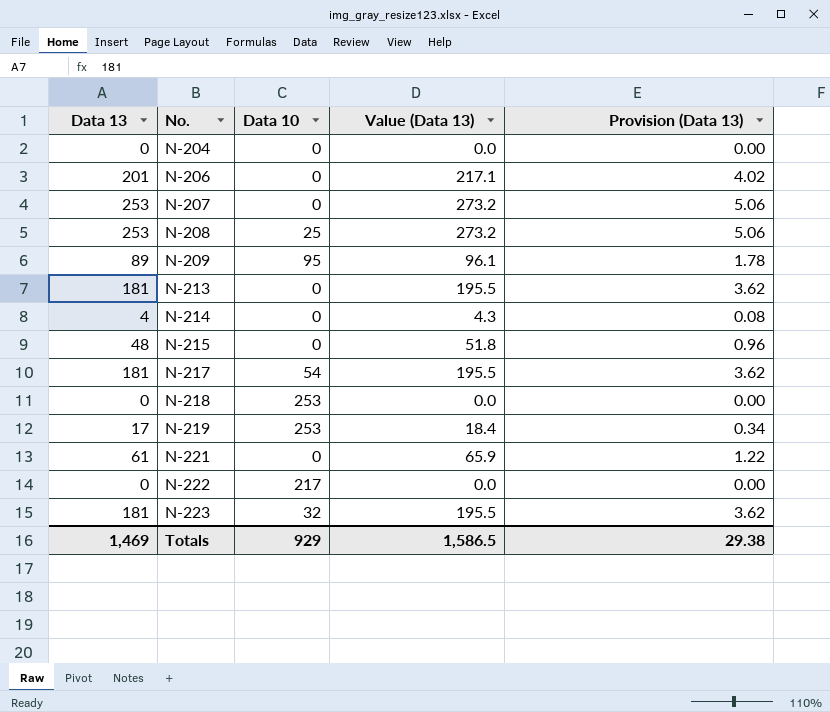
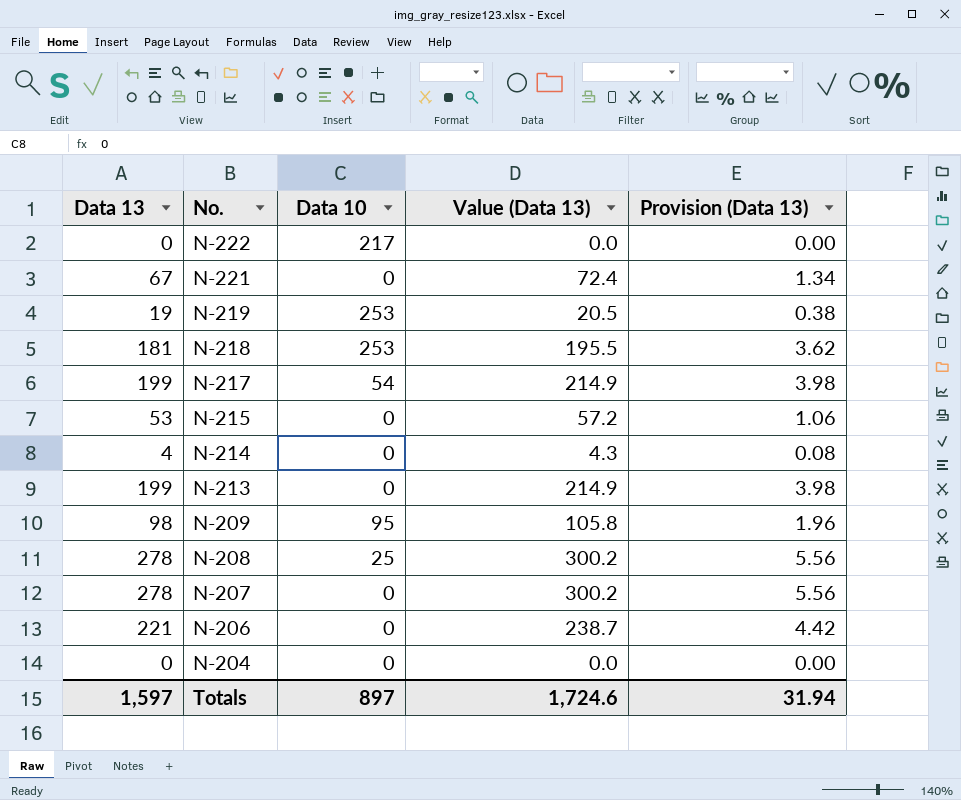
row order: No. ascending -> No. descending
row N-223: 181 | 32 | 195.5 | 3.62 -> none
N-221 | Data 13: 61 -> 67
N-221 | Value (Data 13): 65.9 -> 72.4
N-221 | Provision (Data 13): 1.22 -> 1.34
N-219 | Data 13: 17 -> 19
N-219 | Value (Data 13): 18.4 -> 20.5
N-219 | Provision (Data 13): 0.34 -> 0.38
N-218 | Data 13: 0 -> 181
N-218 | Value (Data 13): 0.0 -> 195.5
N-218 | Provision (Data 13): 0.00 -> 3.62
N-217 | Data 13: 181 -> 199
N-217 | Value (Data 13): 195.5 -> 214.9
N-217 | Provision (Data 13): 3.62 -> 3.98
N-215 | Data 13: 48 -> 53
N-215 | Value (Data 13): 51.8 -> 57.2
N-215 | Provision (Data 13): 0.96 -> 1.06
N-213 | Data 13: 181 -> 199
N-213 | Value (Data 13): 195.5 -> 214.9
N-213 | Provision (Data 13): 3.62 -> 3.98
N-209 | Data 13: 89 -> 98
N-209 | Value (Data 13): 96.1 -> 105.8
N-209 | Provision (Data 13): 1.78 -> 1.96
N-208 | Data 13: 253 -> 278
N-208 | Value (Data 13): 273.2 -> 300.2
N-208 | Provision (Data 13): 5.06 -> 5.56
N-207 | Data 13: 253 -> 278
N-207 | Value (Data 13): 273.2 -> 300.2
N-207 | Provision (Data 13): 5.06 -> 5.56
N-206 | Data 13: 201 -> 221
N-206 | Value (Data 13): 217.1 -> 238.7
N-206 | Provision (Data 13): 4.02 -> 4.42
Totals | Data 13: 1,469 -> 1,597
Totals | Data 10: 929 -> 897
Totals | Value (Data 13): 1,586.5 -> 1,724.6
Totals | Provision (Data 13): 29.38 -> 31.94

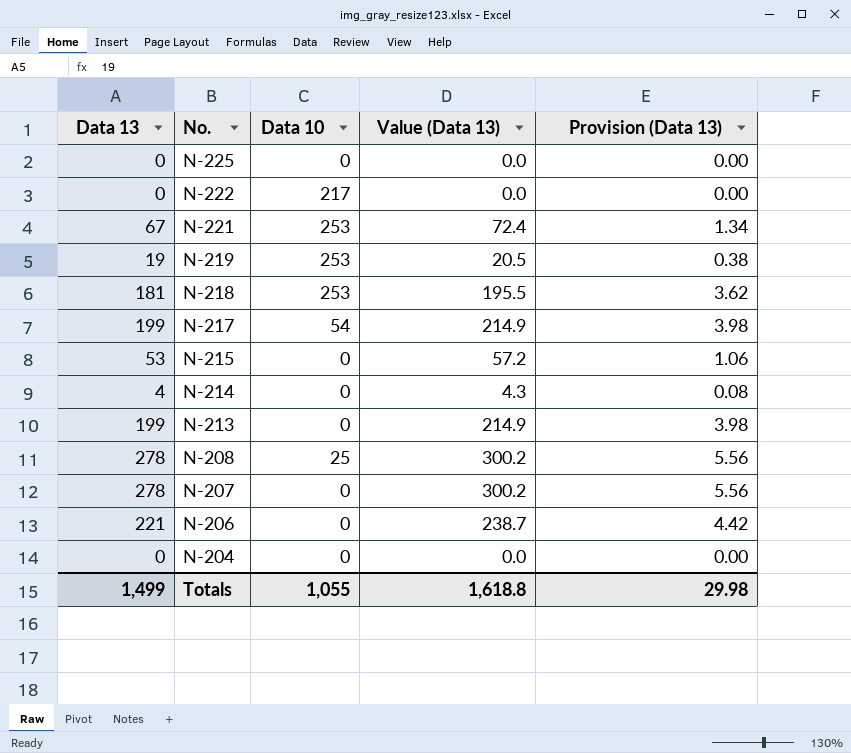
row N-209: 98 | 95 | 105.8 | 1.96 -> none
row N-225: none -> 0 | 0 | 0.0 | 0.00
N-221 | Data 10: 0 -> 253
Totals | Data 13: 1,597 -> 1,499
Totals | Data 10: 897 -> 1,055
Totals | Value (Data 13): 1,724.6 -> 1,618.8
Totals | Provision (Data 13): 31.94 -> 29.98

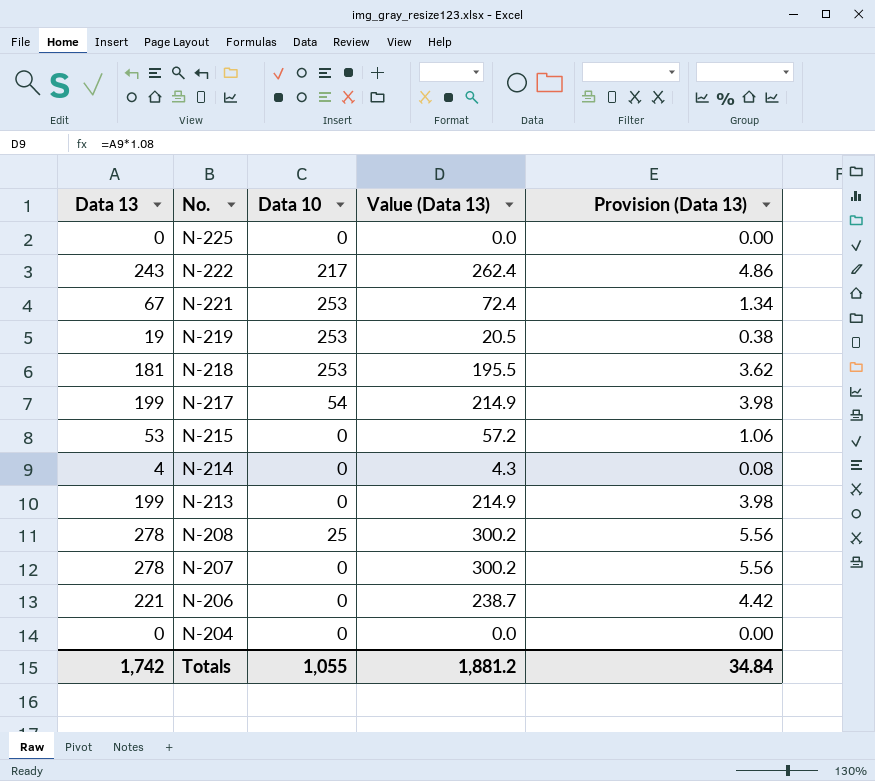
N-222 | Data 13: 0 -> 243
N-222 | Value (Data 13): 0.0 -> 262.4
N-222 | Provision (Data 13): 0.00 -> 4.86
Totals | Data 13: 1,499 -> 1,742
Totals | Value (Data 13): 1,618.8 -> 1,881.2
Totals | Provision (Data 13): 29.98 -> 34.84

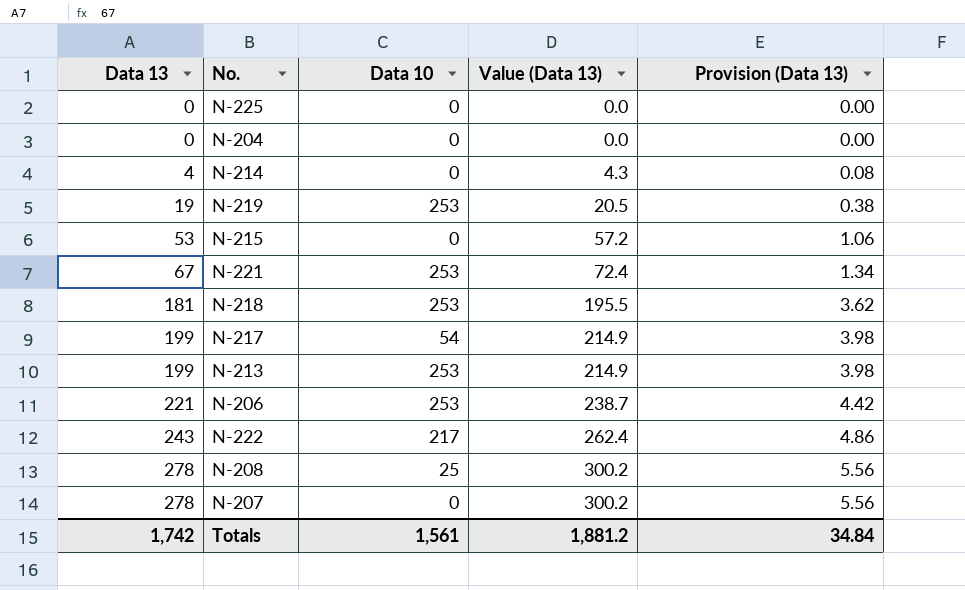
row order: No. descending -> Data 13 ascending
N-213 | Data 10: 0 -> 253
N-206 | Data 10: 0 -> 253
Totals | Data 10: 1,055 -> 1,561

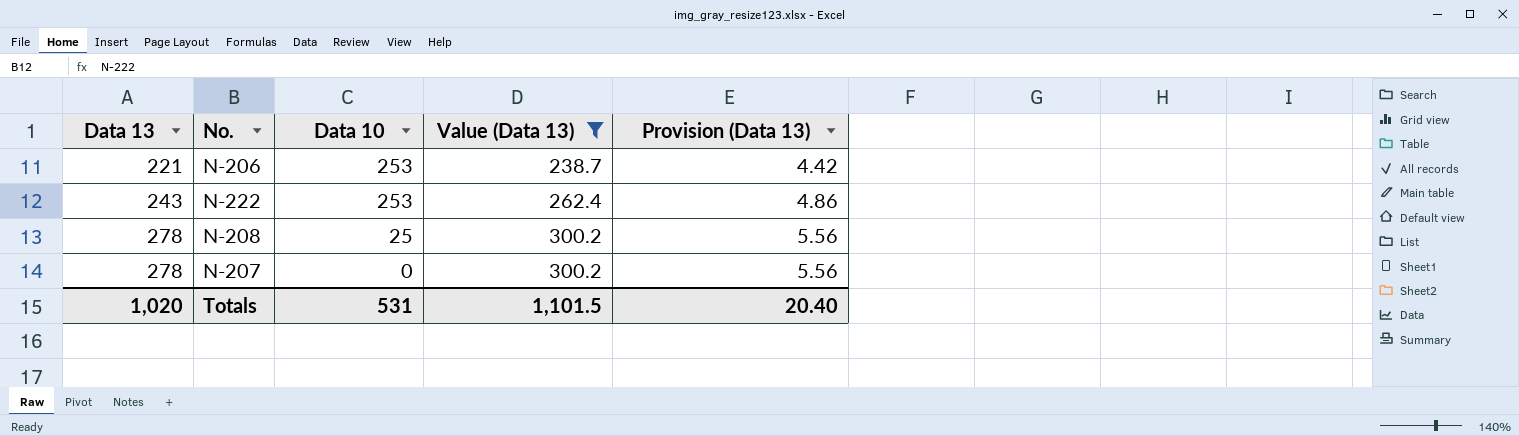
filter: none -> Value (Data 13) >= 238.7
N-222 | Data 10: 217 -> 253
Totals | Data 13: 1,742 -> 1,020
Totals | Data 10: 1,561 -> 531
Totals | Value (Data 13): 1,881.2 -> 1,101.5
Totals | Provision (Data 13): 34.84 -> 20.40

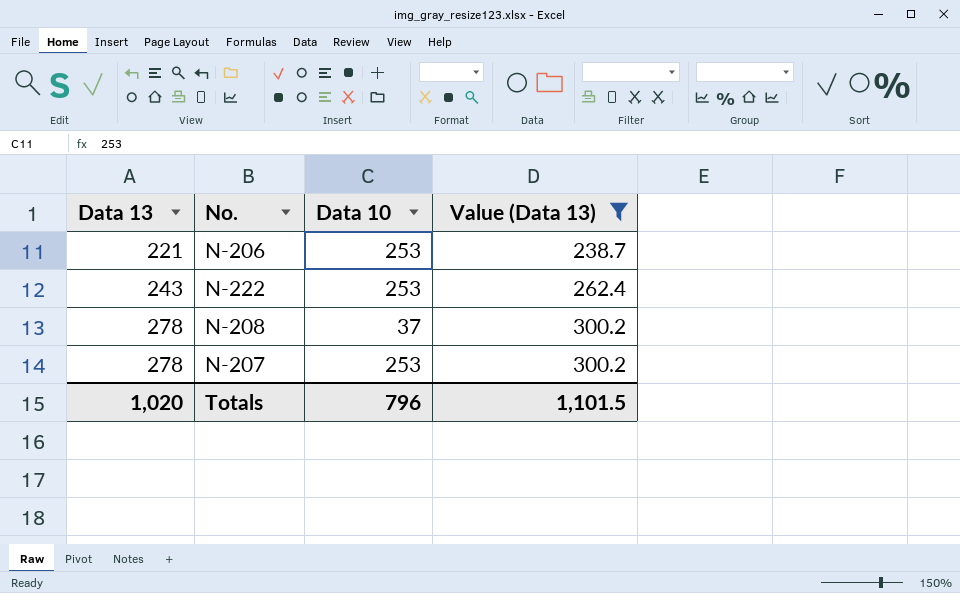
column Provision (Data 13) | formula: [Data 13] * 0.02 -> none
N-208 | Data 10: 25 -> 37
N-207 | Data 10: 0 -> 253
Totals | Data 10: 531 -> 796

